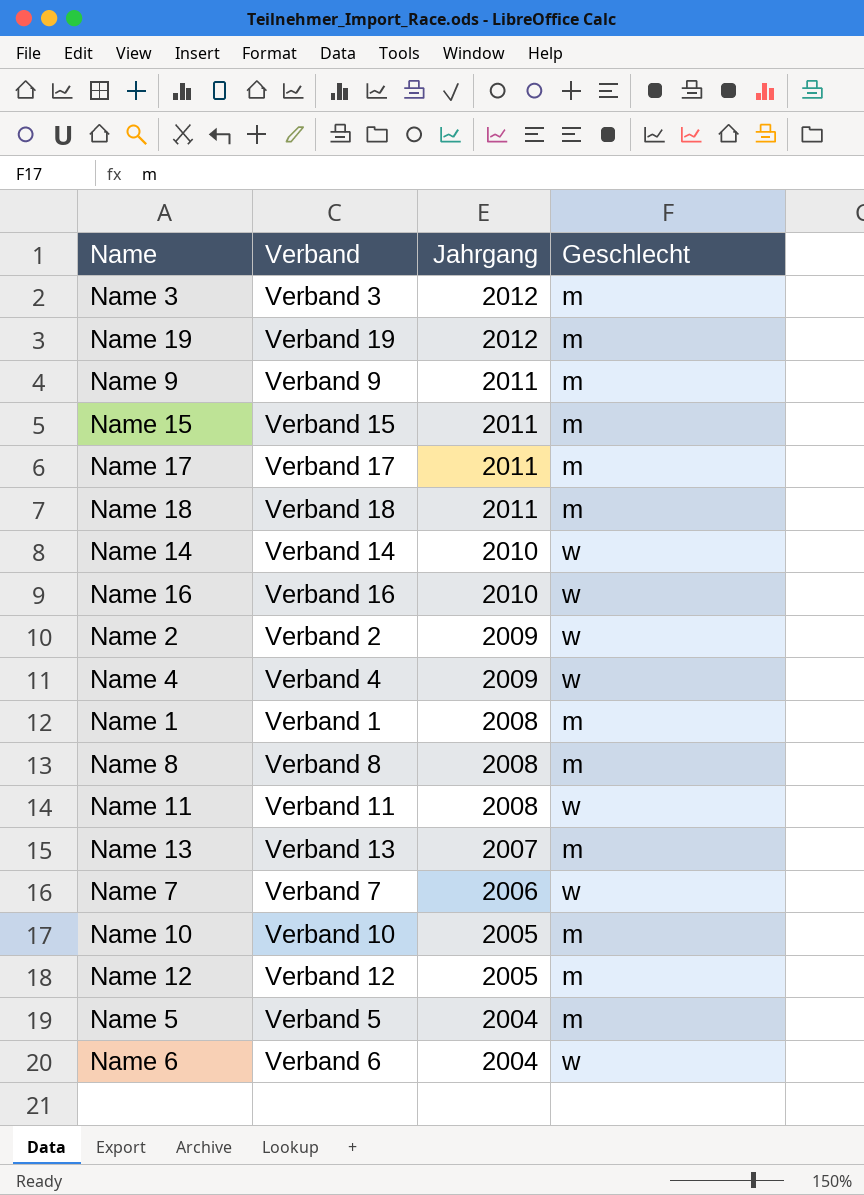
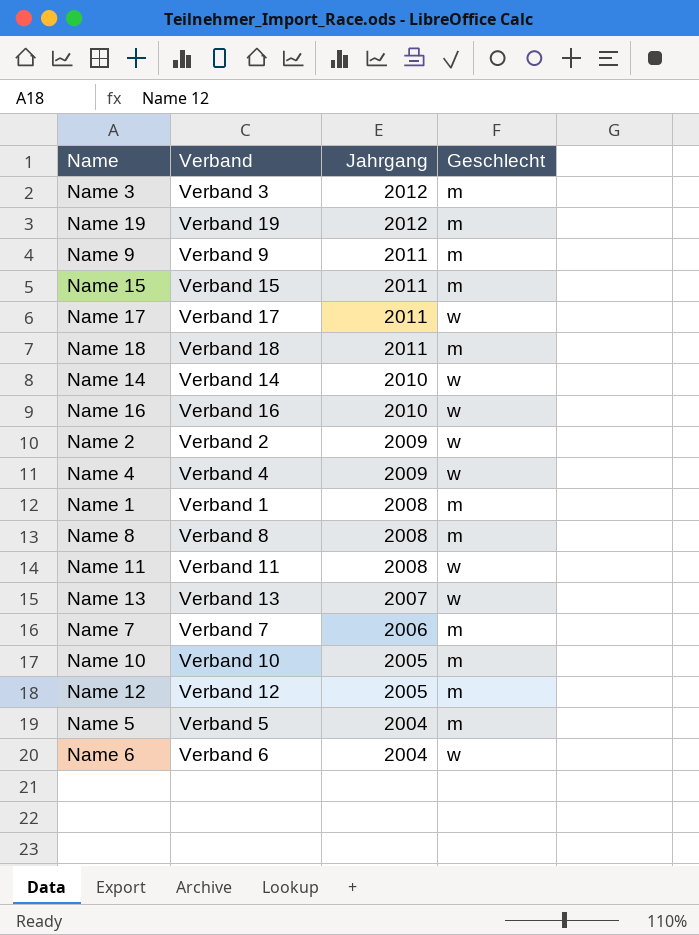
Name 17 | Geschlecht: m -> w
Name 13 | Geschlecht: m -> w
Name 7 | Geschlecht: w -> m

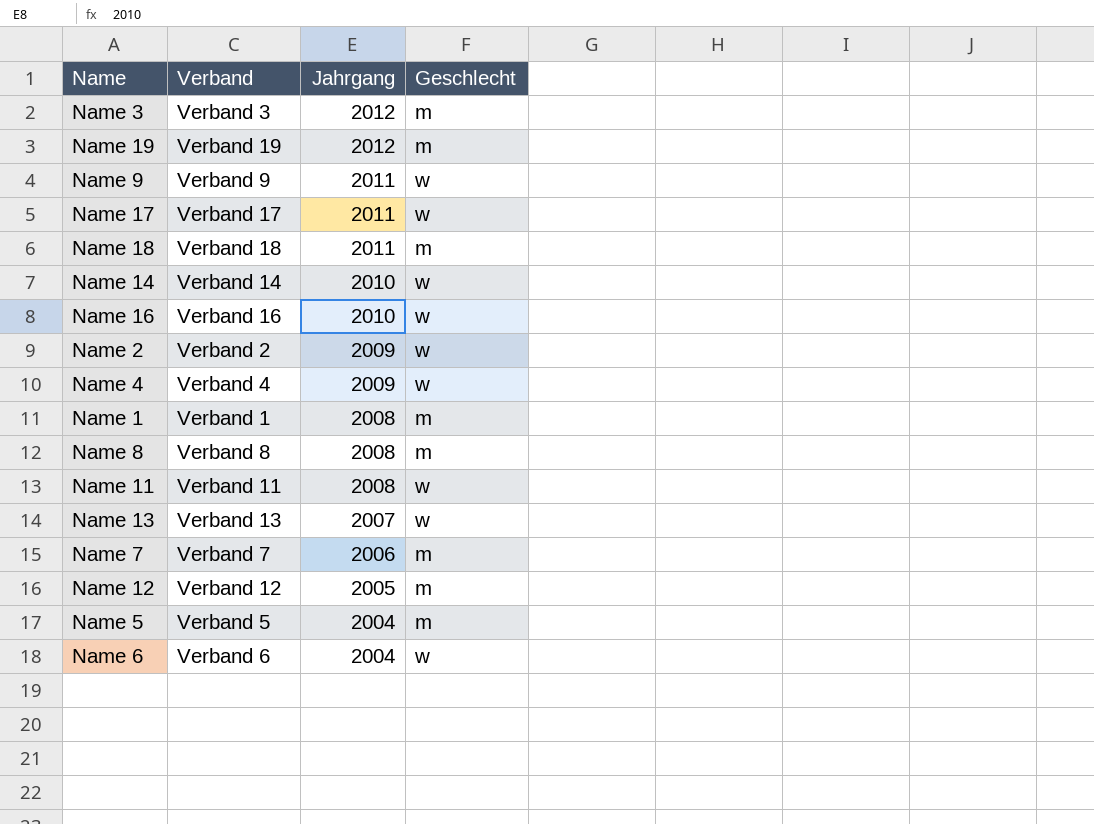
row Name 15: Verband 15 | 2011 | m -> none
row Name 10: Verband 10 | 2005 | m -> none
Name 9 | Geschlecht: m -> w

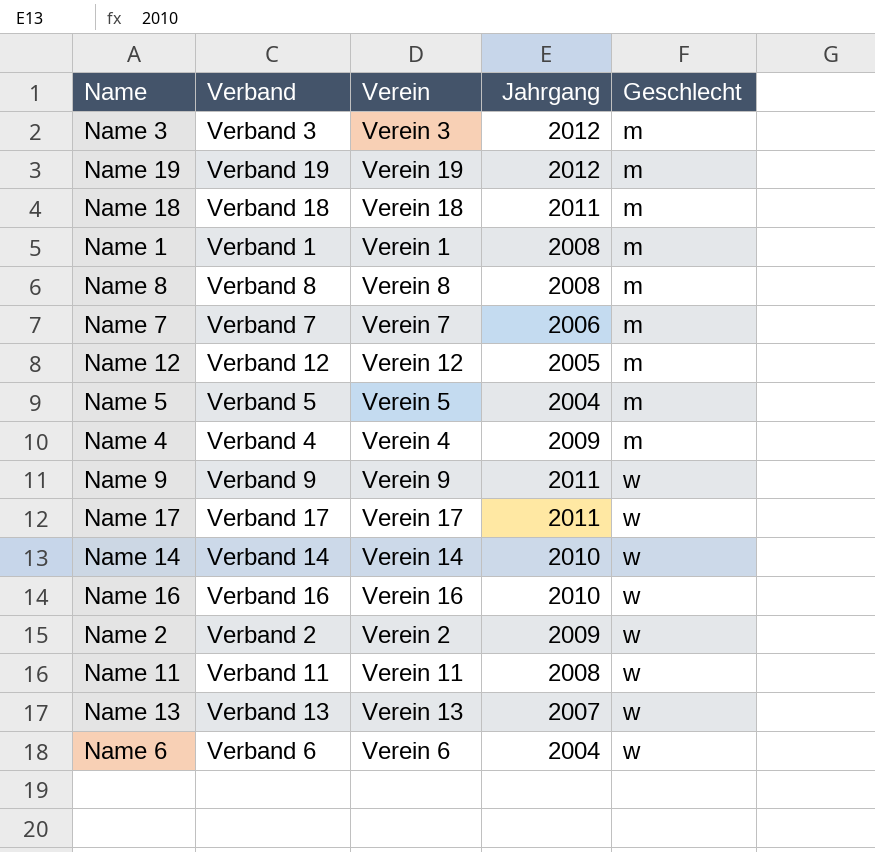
row order: Jahrgang descending -> Geschlecht ascending
column Verein | position: none -> 3
Name 4 | Geschlecht: w -> m

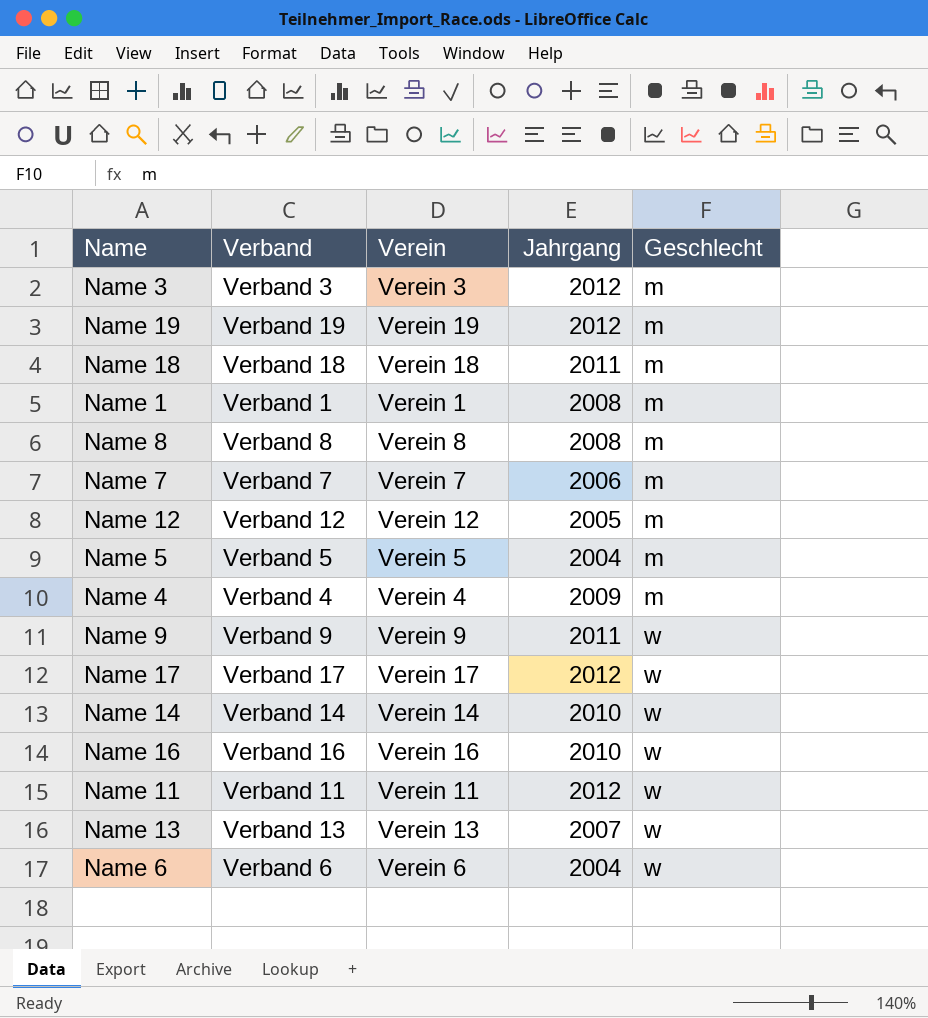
row Name 2: Verband 2 | Verein 2 | 2009 | w -> none
Name 17 | Jahrgang: 2011 -> 2012
Name 11 | Jahrgang: 2008 -> 2012

